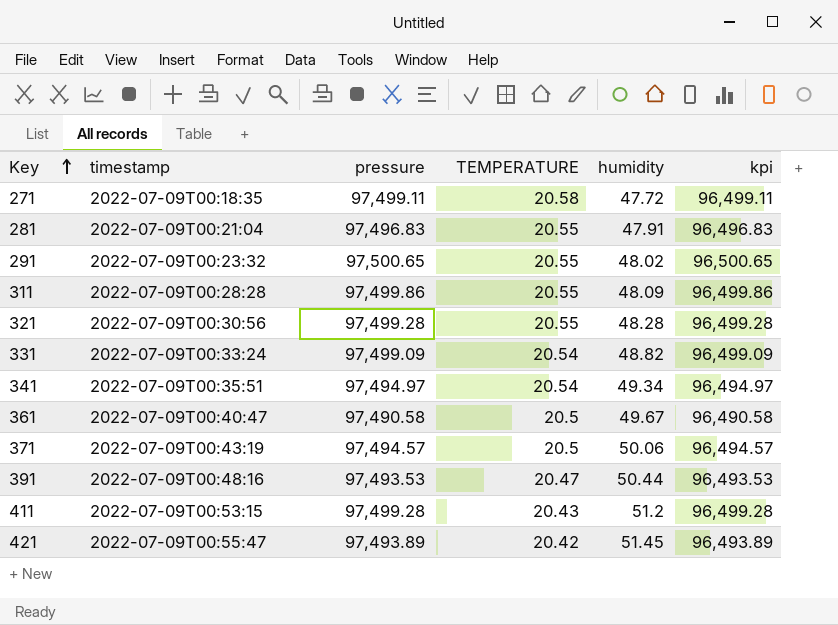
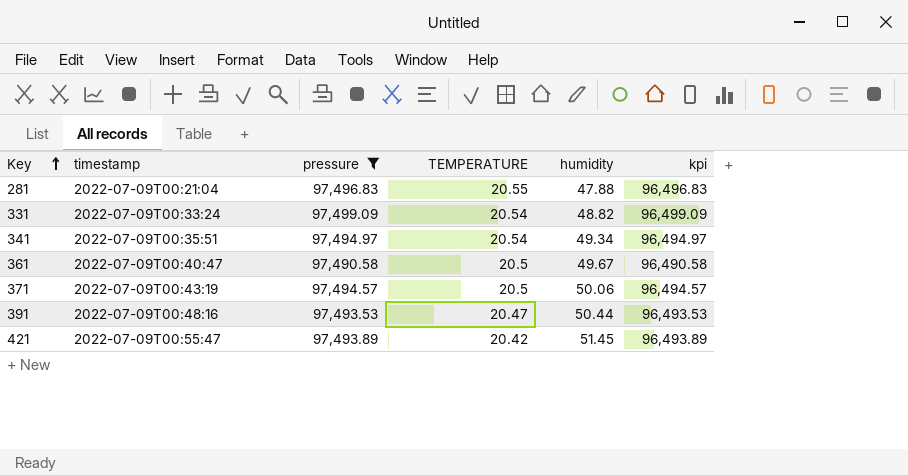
filter: none -> pressure <= 97,499.09
281 | humidity: 47.91 -> 47.88

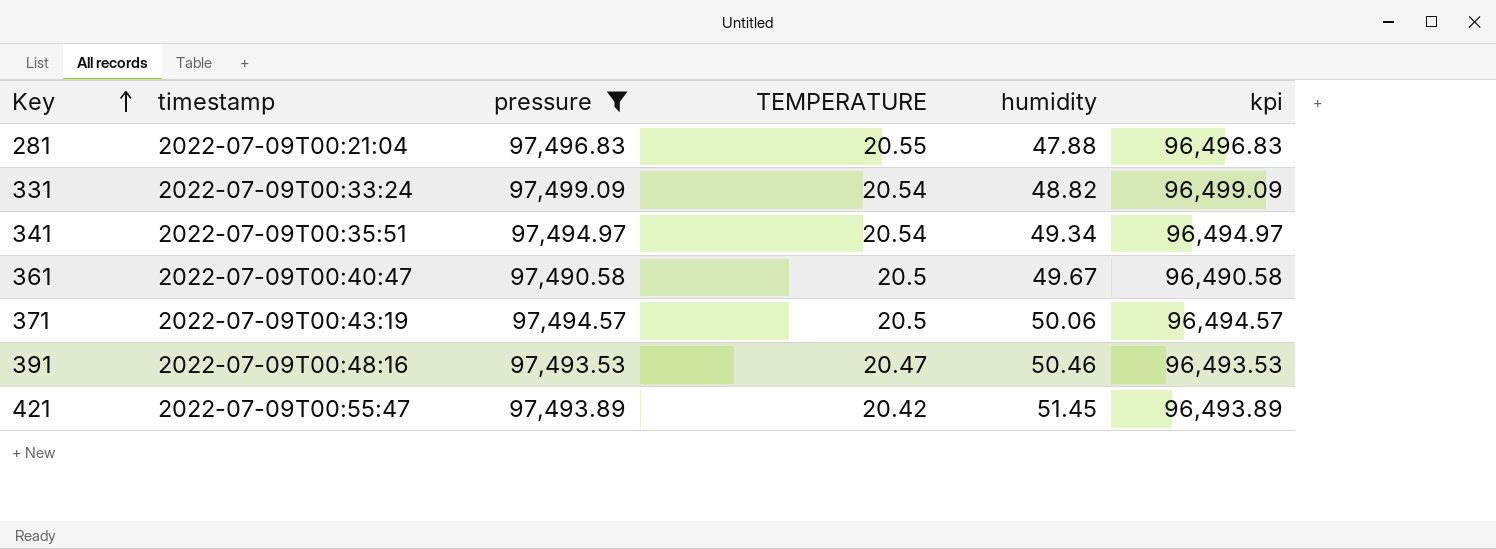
391 | humidity: 50.44 -> 50.46

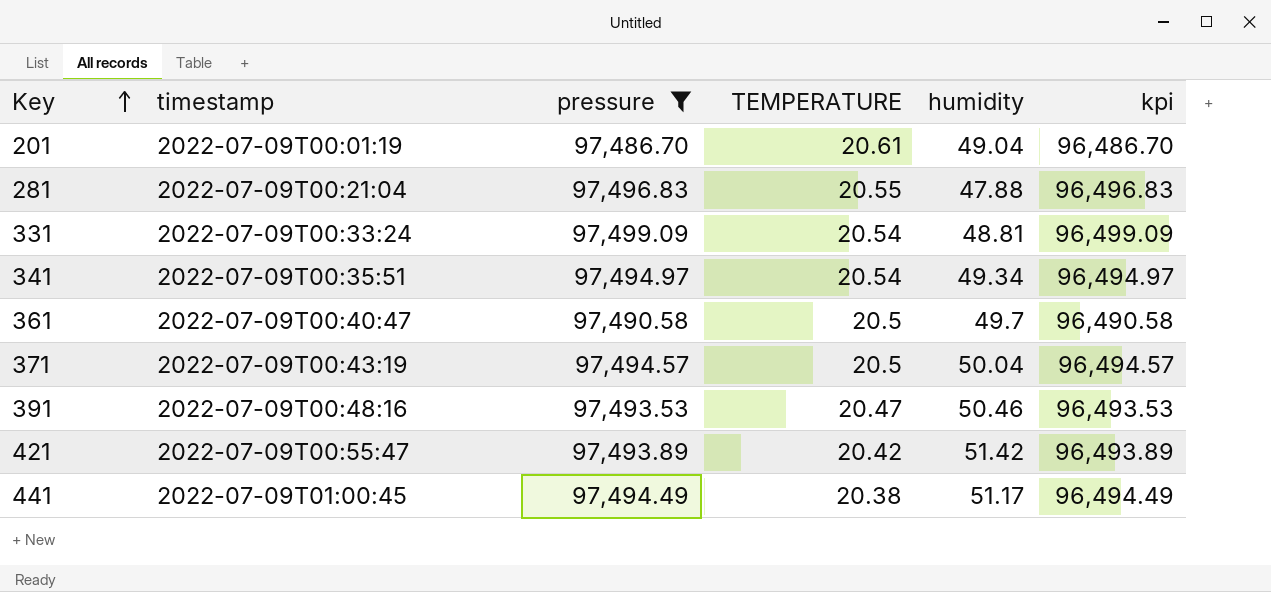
row 201: none -> 2022-07-09T00:01:19 | 97,486.70 | 20.61 | 49.04 | 96,486.70
331 | humidity: 48.82 -> 48.81
361 | humidity: 49.67 -> 49.7
371 | humidity: 50.06 -> 50.04
421 | humidity: 51.45 -> 51.42
row 441: none -> 2022-07-09T01:00:45 | 97,494.49 | 20.38 | 51.17 | 96,494.49

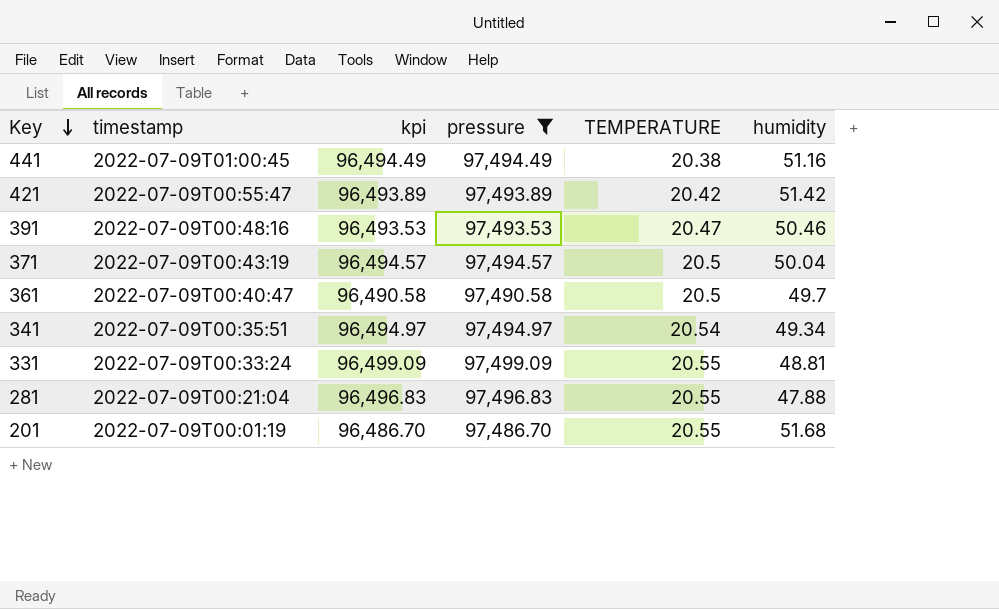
row order: Key ascending -> Key descending
column kpi | position: 6 -> 3
441 | humidity: 51.17 -> 51.16
331 | TEMPERATURE: 20.54 -> 20.55
201 | TEMPERATURE: 20.61 -> 20.55
201 | humidity: 49.04 -> 51.68

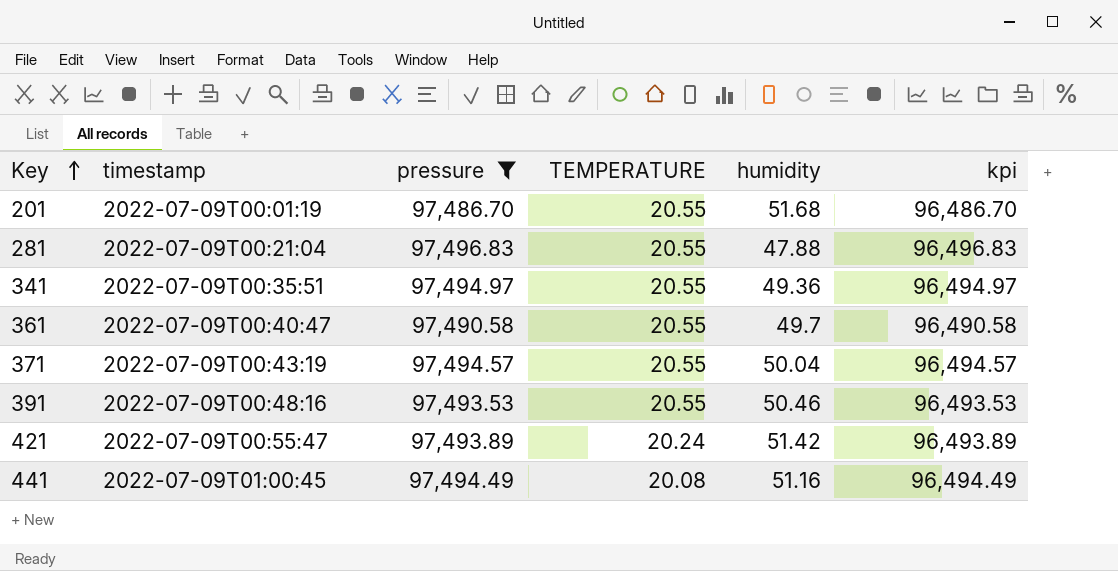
row order: Key descending -> Key ascending
column kpi | position: 3 -> 6
row 331: 2022-07-09T00:33:24 | 96,499.09 | 97,499.09 | 20.55 | 48.81 -> none
341 | TEMPERATURE: 20.54 -> 20.55
341 | humidity: 49.34 -> 49.36
361 | TEMPERATURE: 20.5 -> 20.55
371 | TEMPERATURE: 20.5 -> 20.55
391 | TEMPERATURE: 20.47 -> 20.55
421 | TEMPERATURE: 20.42 -> 20.24
441 | TEMPERATURE: 20.38 -> 20.08

